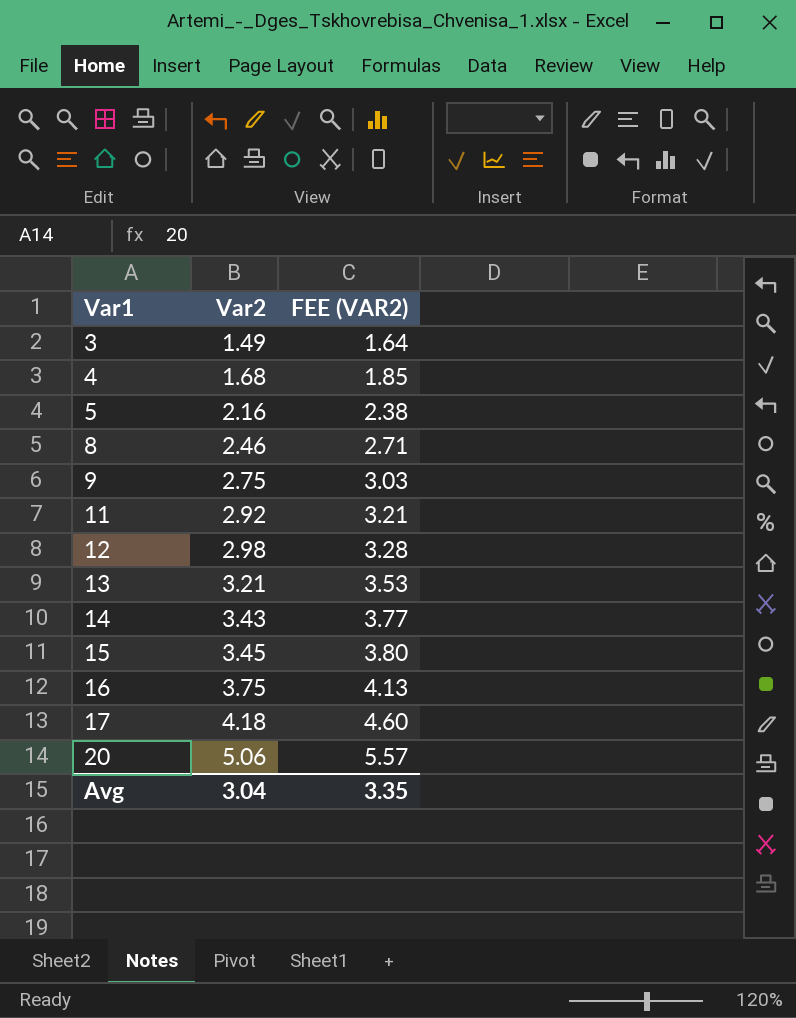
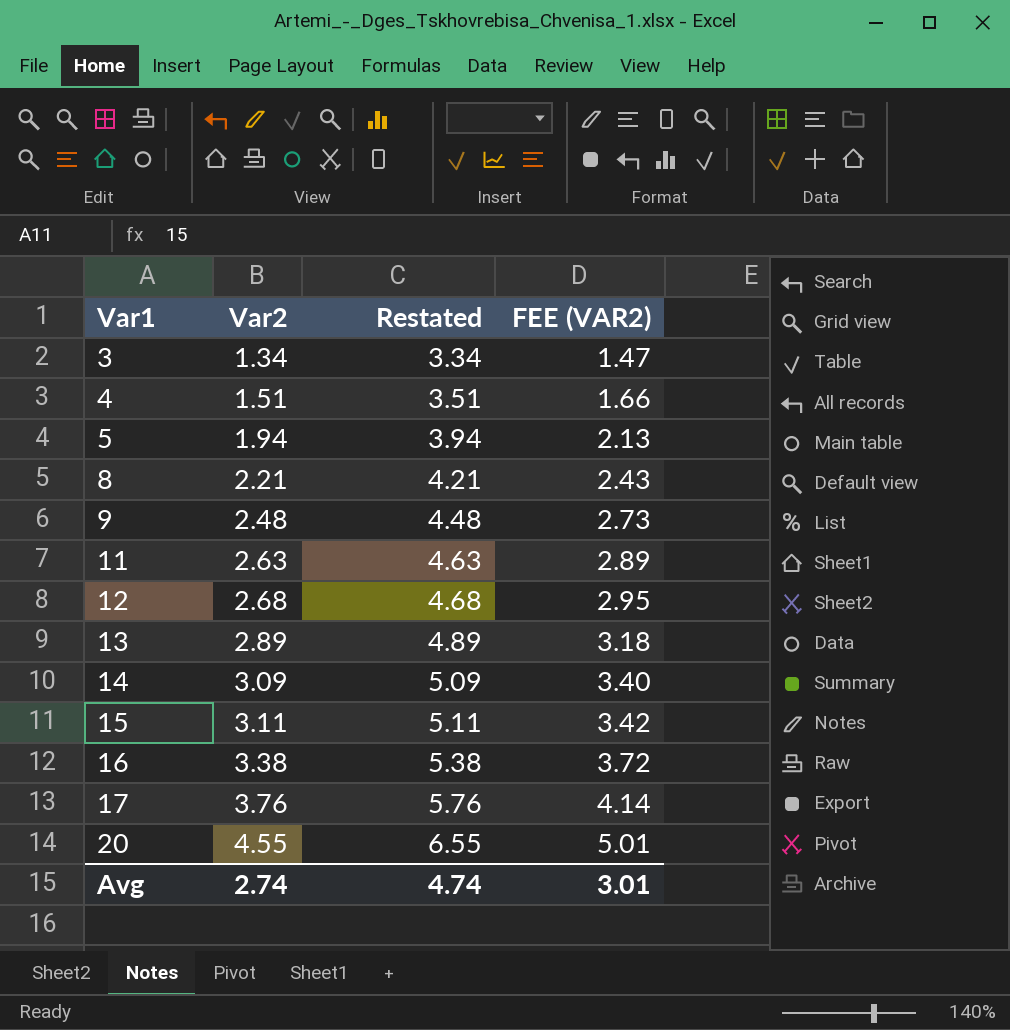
column Restated | formula: none -> [Var2] + 2
3 | Var2: 1.49 -> 1.34
3 | FEE (VAR2): 1.64 -> 1.47
4 | Var2: 1.68 -> 1.51
4 | FEE (VAR2): 1.85 -> 1.66
5 | Var2: 2.16 -> 1.94
5 | FEE (VAR2): 2.38 -> 2.13
8 | Var2: 2.46 -> 2.21
8 | FEE (VAR2): 2.71 -> 2.43
9 | Var2: 2.75 -> 2.48
9 | FEE (VAR2): 3.03 -> 2.73
11 | Var2: 2.92 -> 2.63
11 | FEE (VAR2): 3.21 -> 2.89
12 | Var2: 2.98 -> 2.68
12 | FEE (VAR2): 3.28 -> 2.95
13 | Var2: 3.21 -> 2.89
13 | FEE (VAR2): 3.53 -> 3.18
14 | Var2: 3.43 -> 3.09
14 | FEE (VAR2): 3.77 -> 3.40
15 | Var2: 3.45 -> 3.11
15 | FEE (VAR2): 3.80 -> 3.42
16 | Var2: 3.75 -> 3.38
16 | FEE (VAR2): 4.13 -> 3.72
17 | Var2: 4.18 -> 3.76
17 | FEE (VAR2): 4.60 -> 4.14
20 | Var2: 5.06 -> 4.55
20 | FEE (VAR2): 5.57 -> 5.01
Avg | Var2: 3.04 -> 2.74
Avg | FEE (VAR2): 3.35 -> 3.01

